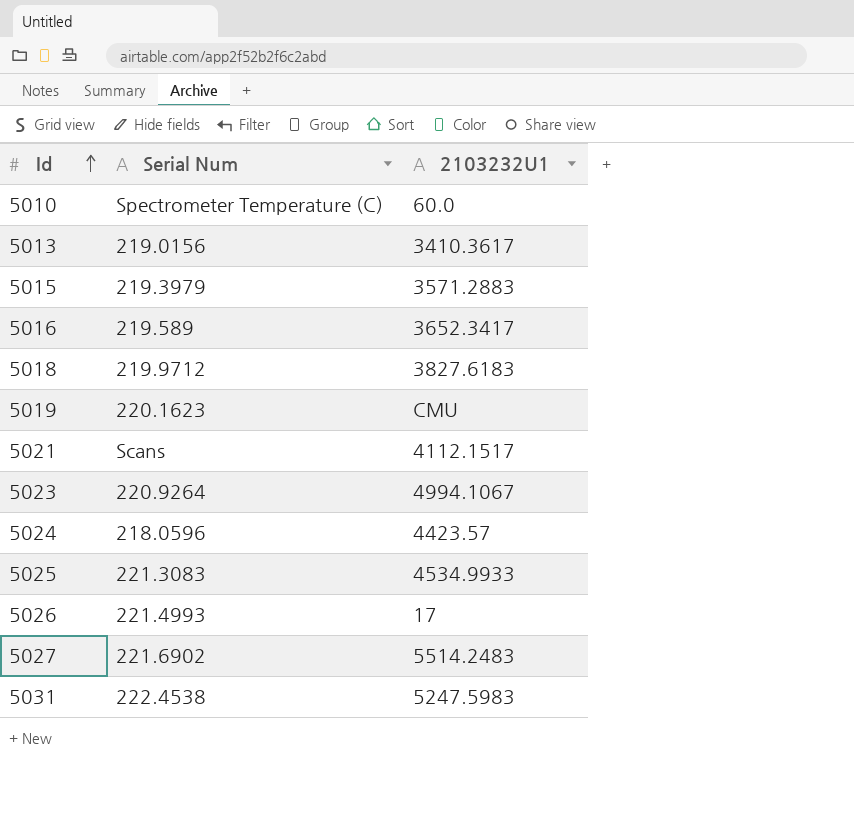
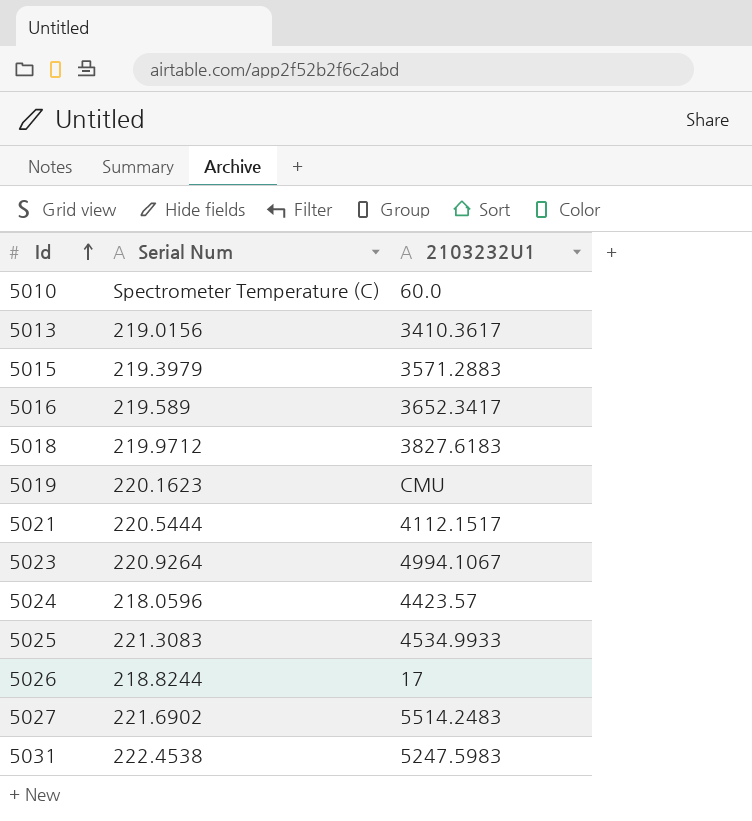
5021 | Serial Num: Scans -> 220.5444
5026 | Serial Num: 221.4993 -> 218.8244

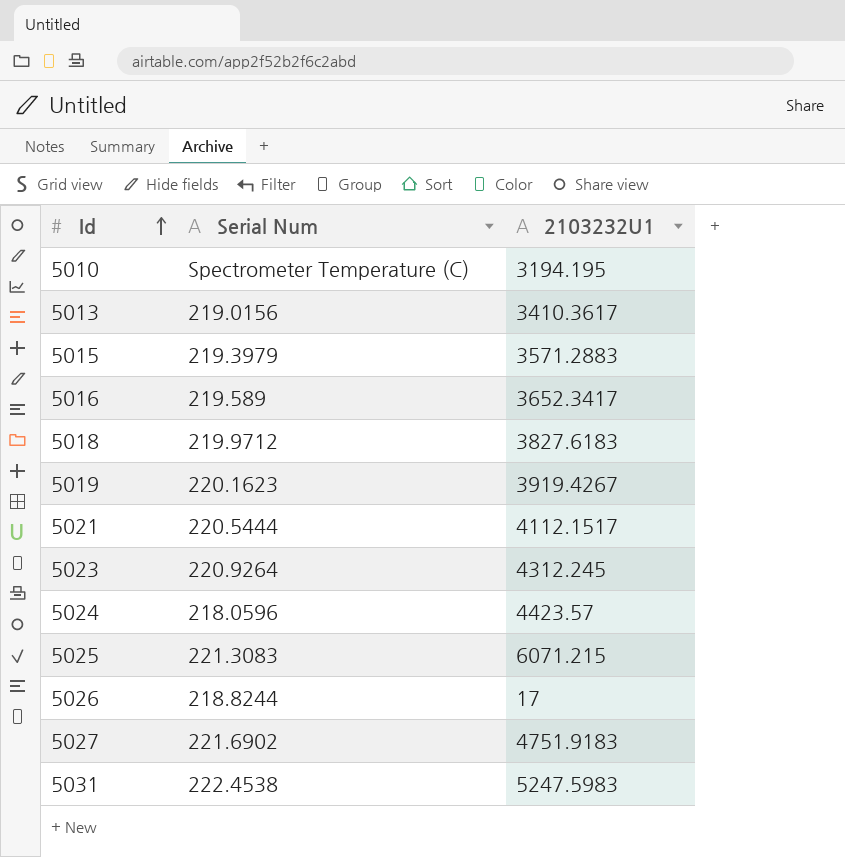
5010 | 2103232U1: 60.0 -> 3194.195
5019 | 2103232U1: CMU -> 3919.4267
5023 | 2103232U1: 4994.1067 -> 4312.245
5025 | 2103232U1: 4534.9933 -> 6071.215
5027 | 2103232U1: 5514.2483 -> 4751.9183

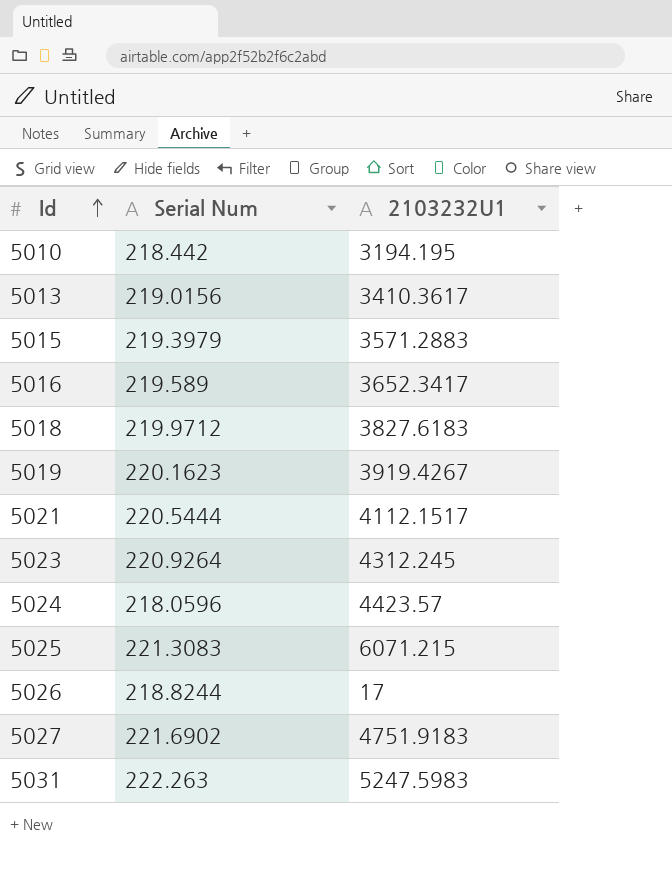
5010 | Serial Num: Spectrometer Temperature (C) -> 218.442
5031 | Serial Num: 222.4538 -> 222.263

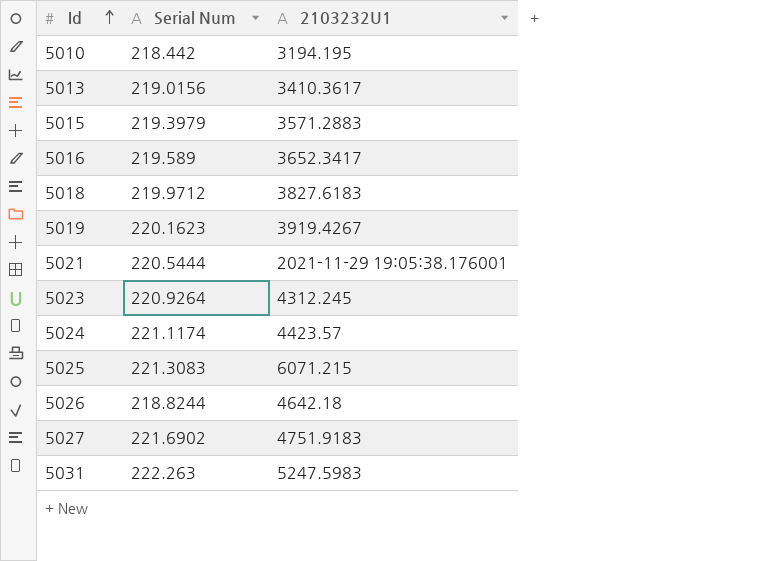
5021 | 2103232U1: 4112.1517 -> 2021-11-29 19:05:38.176001
5024 | Serial Num: 218.0596 -> 221.1174
5026 | 2103232U1: 17 -> 4642.18

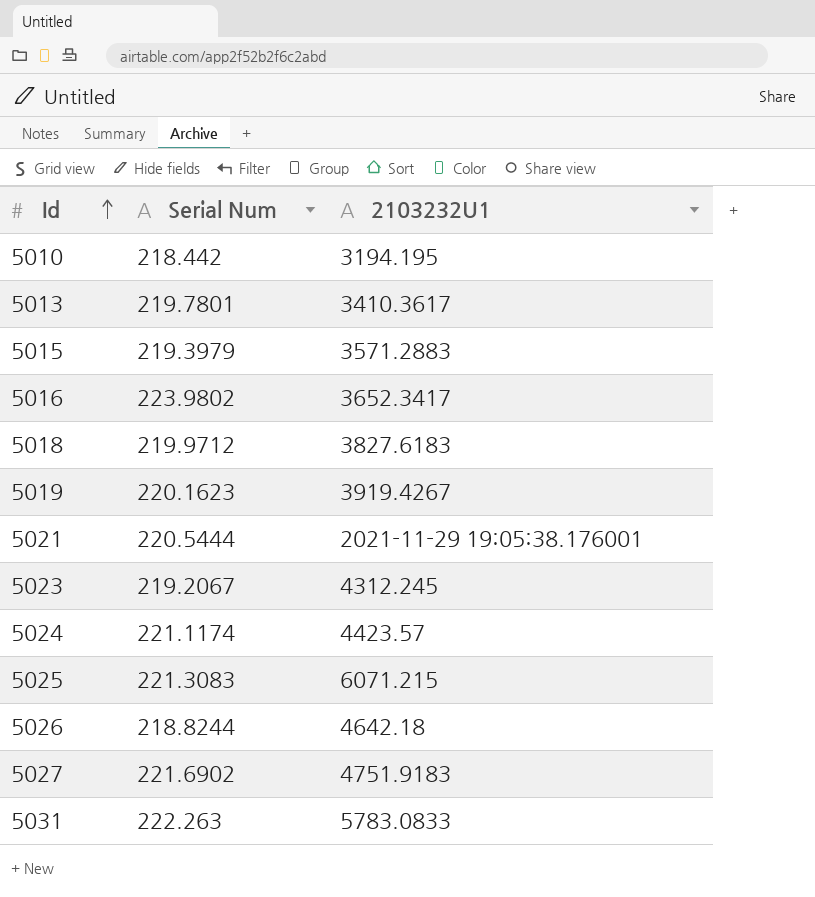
5013 | Serial Num: 219.0156 -> 219.7801
5016 | Serial Num: 219.589 -> 223.9802
5023 | Serial Num: 220.9264 -> 219.2067
5031 | 2103232U1: 5247.5983 -> 5783.0833

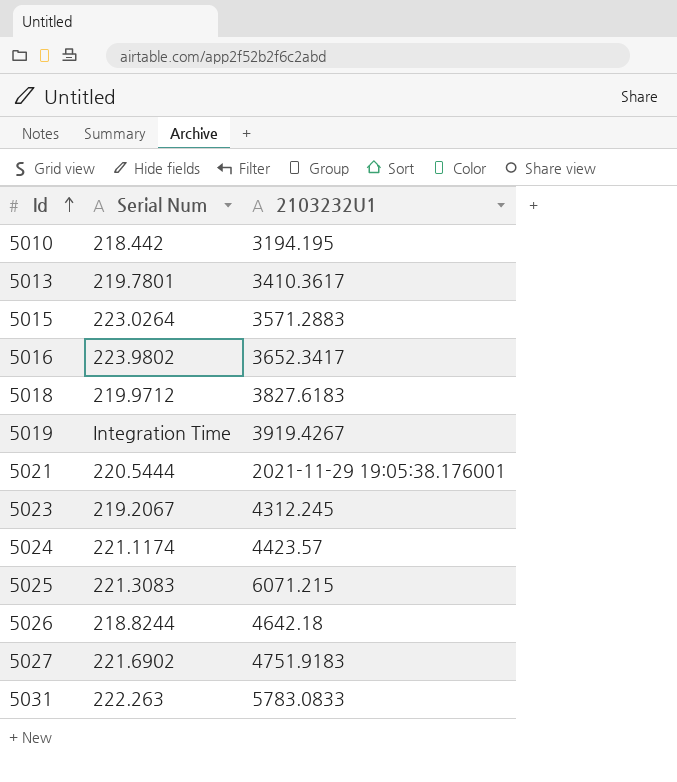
5015 | Serial Num: 219.3979 -> 223.0264
5019 | Serial Num: 220.1623 -> Integration Time

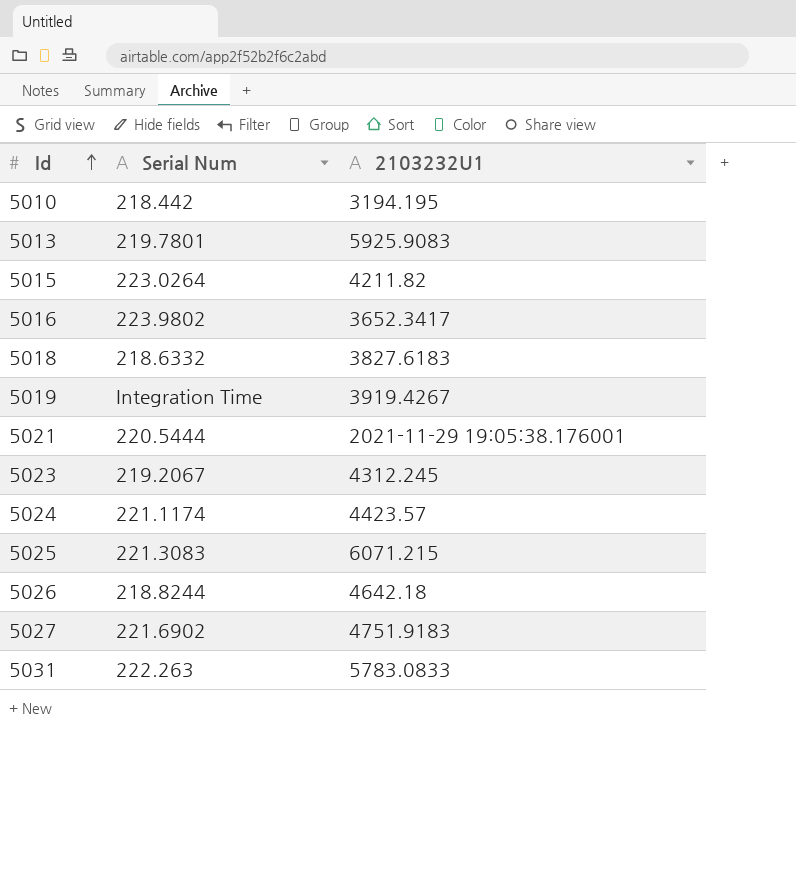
5013 | 2103232U1: 3410.3617 -> 5925.9083
5015 | 2103232U1: 3571.2883 -> 4211.82
5018 | Serial Num: 219.9712 -> 218.6332

